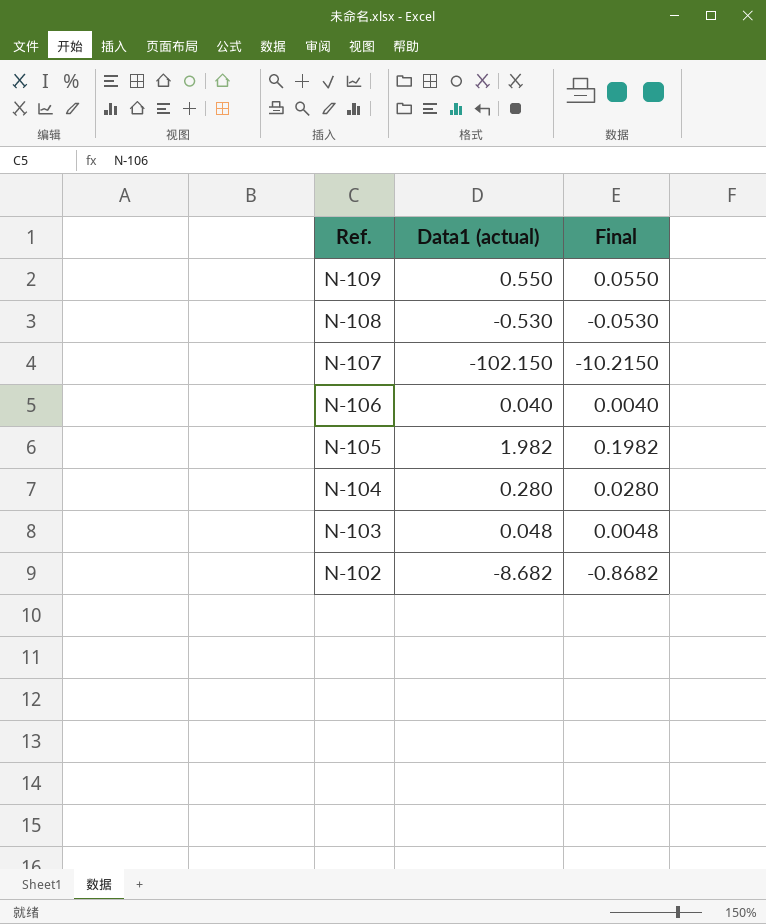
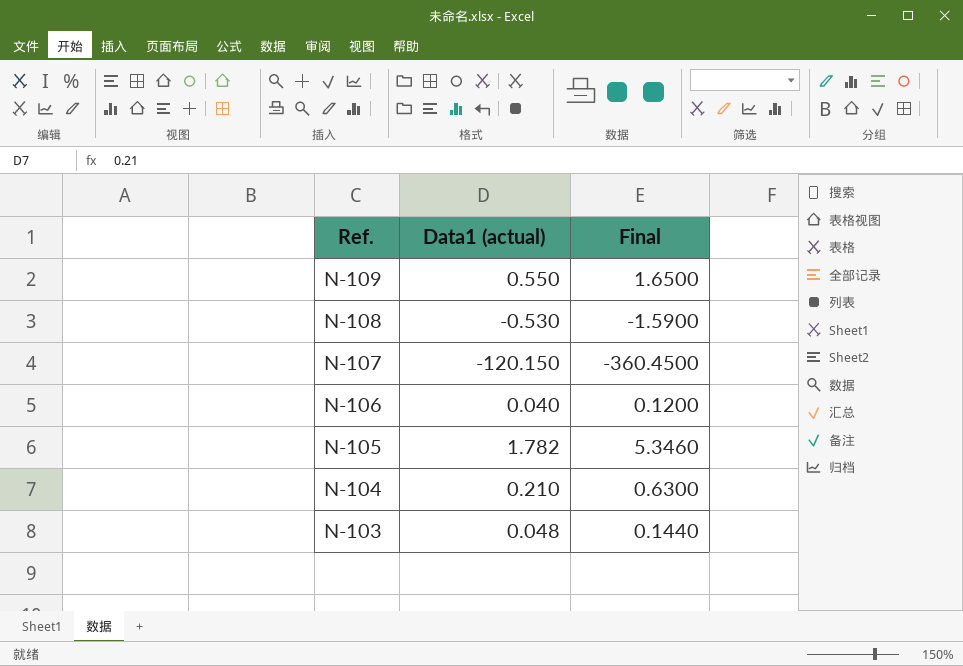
column Final | formula: [Data1 (actual)] * 0.1 -> [Data1 (actual)] * 3
row N-102: -8.682 | -0.8682 -> none
N-107 | Data1 (actual): -102.150 -> -120.150
N-105 | Data1 (actual): 1.982 -> 1.782
N-104 | Data1 (actual): 0.280 -> 0.210

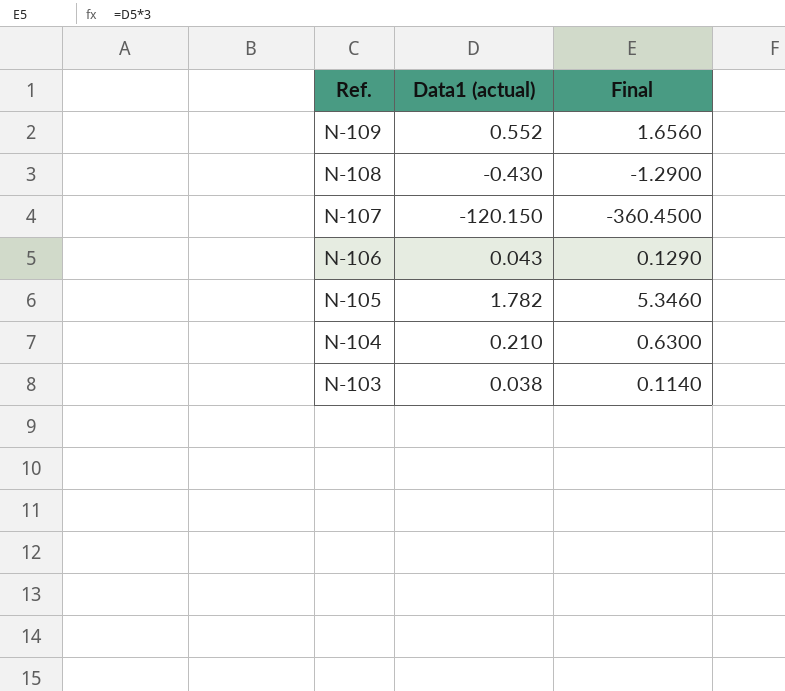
N-109 | Data1 (actual): 0.550 -> 0.552
N-109 | Final: 1.6500 -> 1.6560
N-108 | Data1 (actual): -0.530 -> -0.430
N-108 | Final: -1.5900 -> -1.2900
N-106 | Data1 (actual): 0.040 -> 0.043
N-106 | Final: 0.1200 -> 0.1290
N-103 | Data1 (actual): 0.048 -> 0.038
N-103 | Final: 0.1440 -> 0.1140

